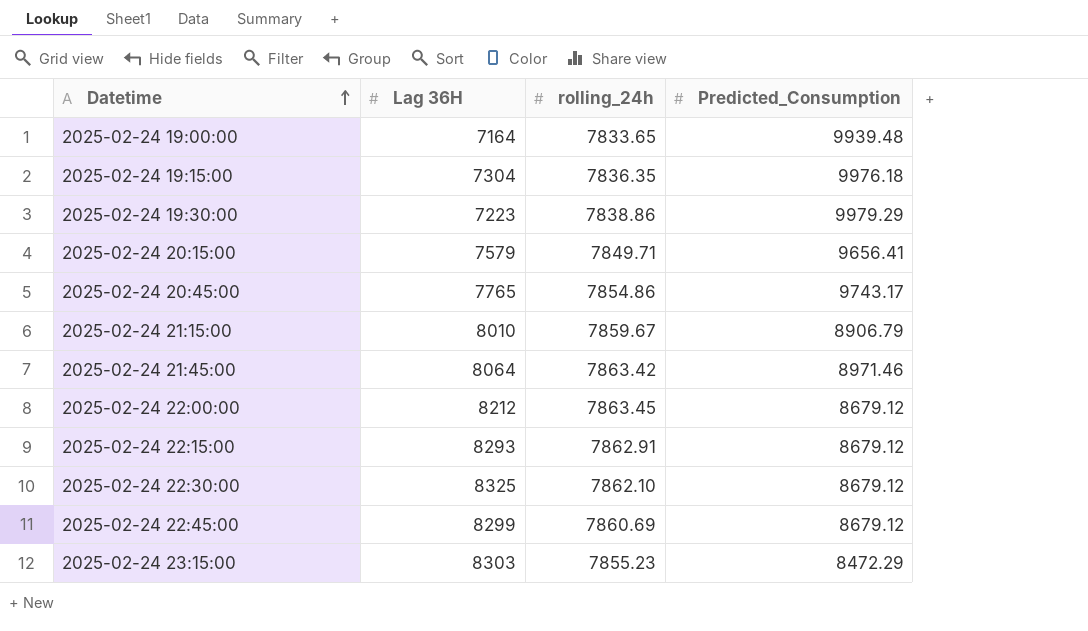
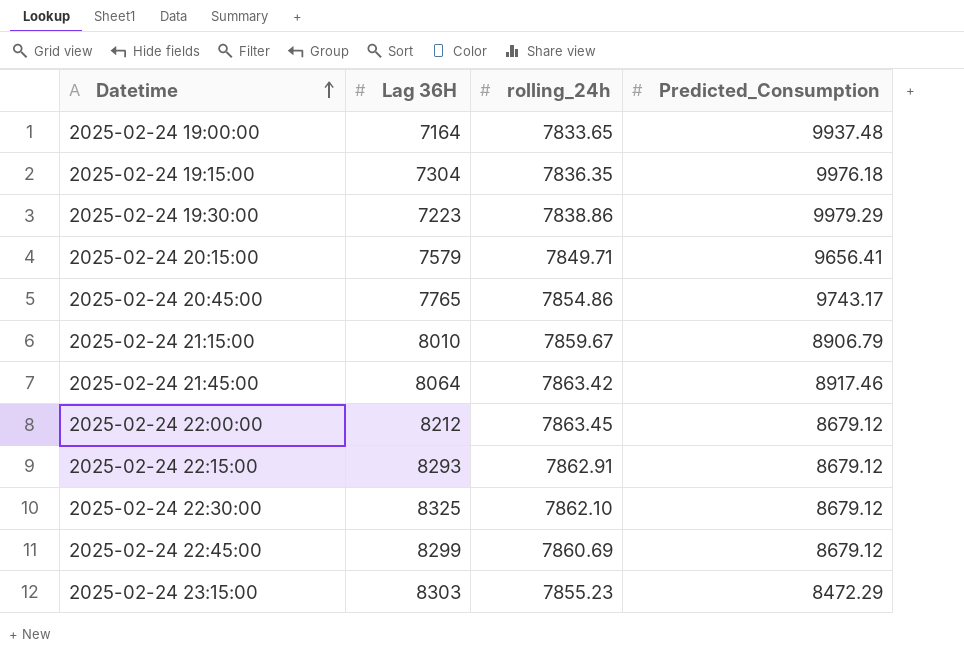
2025-02-24 19:00:00 | Predicted_Consumption: 9939.48 -> 9937.48
2025-02-24 21:45:00 | Predicted_Consumption: 8971.46 -> 8917.46

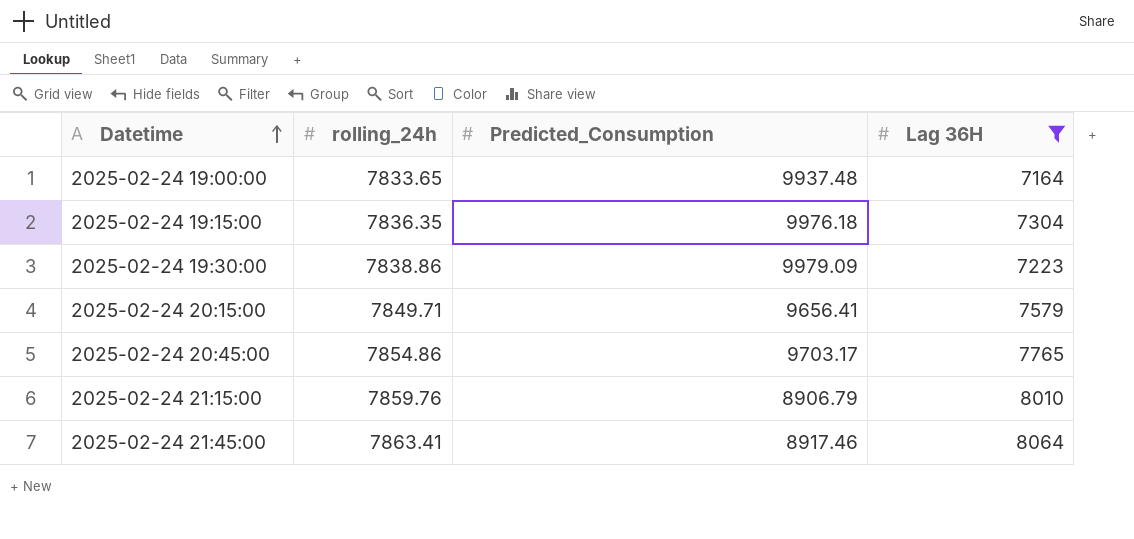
filter: none -> Lag 36H <= 8064
column Lag 36H | position: 2 -> 4
2025-02-24 19:30:00 | Predicted_Consumption: 9979.29 -> 9979.09
2025-02-24 20:45:00 | Predicted_Consumption: 9743.17 -> 9703.17
2025-02-24 21:15:00 | rolling_24h: 7859.67 -> 7859.76
2025-02-24 21:45:00 | rolling_24h: 7863.42 -> 7863.41

